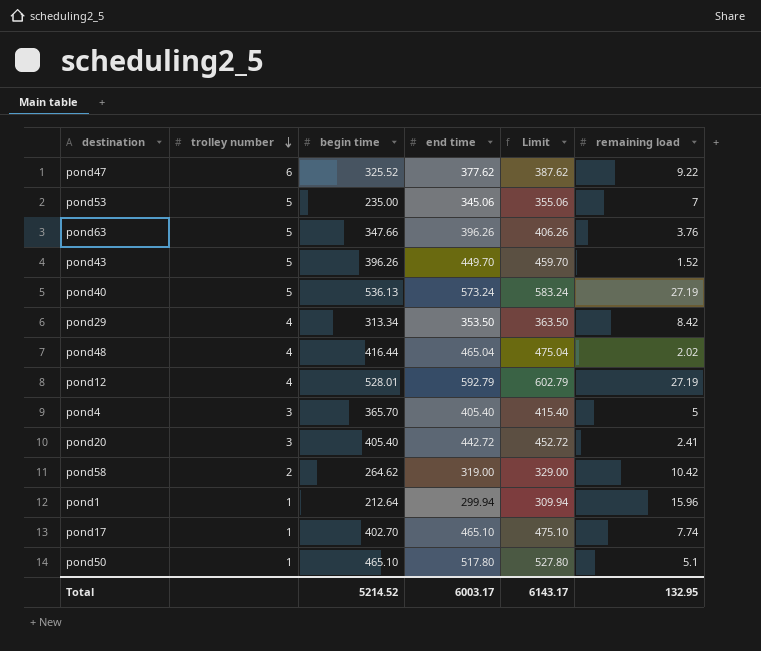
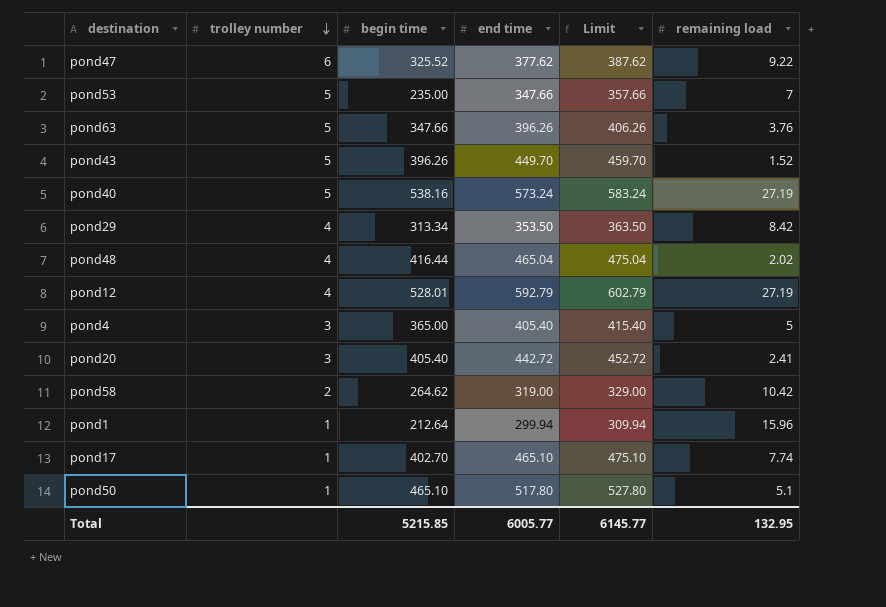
pond53 | end time: 345.06 -> 347.66
pond53 | Limit: 355.06 -> 357.66
pond40 | begin time: 536.13 -> 538.16
pond4 | begin time: 365.70 -> 365.00
Total | begin time: 5214.52 -> 5215.85
Total | end time: 6003.17 -> 6005.77
Total | Limit: 6143.17 -> 6145.77

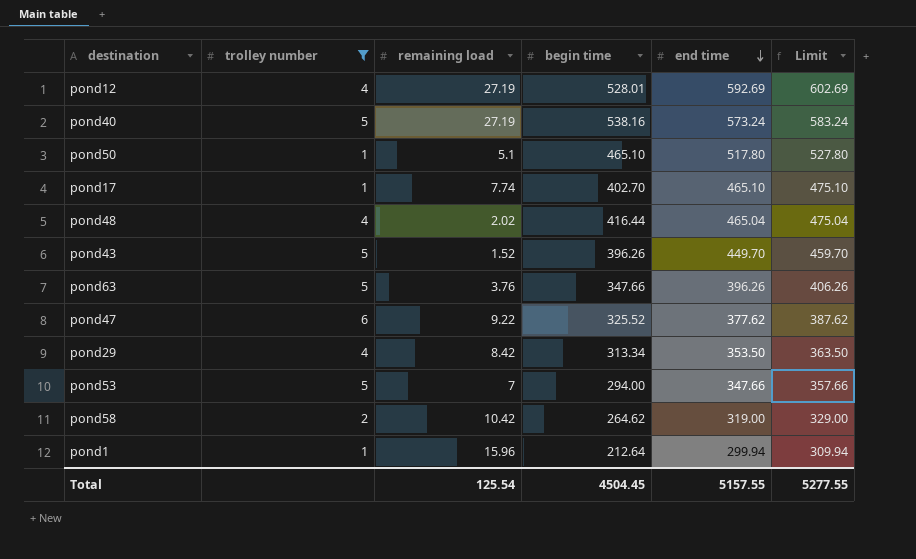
filter: none -> trolley number != 3
row order: trolley number descending -> end time descending
column remaining load | position: 6 -> 3
pond12 | end time: 592.79 -> 592.69
pond12 | Limit: 602.79 -> 602.69
pond53 | begin time: 235.00 -> 294.00
Total | remaining load: 132.95 -> 125.54
Total | begin time: 5215.85 -> 4504.45
Total | end time: 6005.77 -> 5157.55
Total | Limit: 6145.77 -> 5277.55

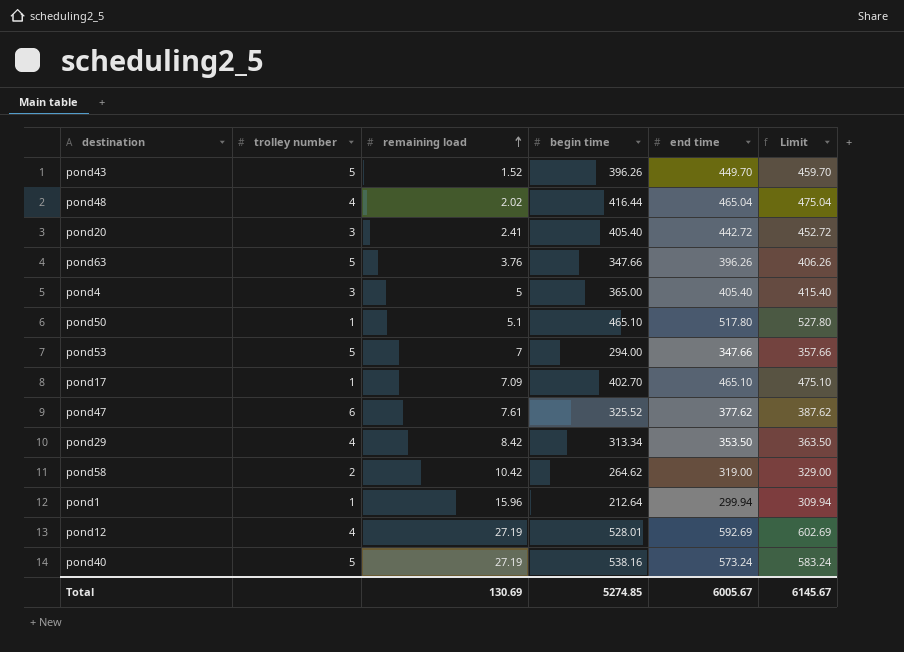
filter: trolley number != 3 -> none
row order: end time descending -> remaining load ascending
pond17 | remaining load: 7.74 -> 7.09
pond47 | remaining load: 9.22 -> 7.61
Total | remaining load: 125.54 -> 130.69
Total | begin time: 4504.45 -> 5274.85
Total | end time: 5157.55 -> 6005.67
Total | Limit: 5277.55 -> 6145.67

